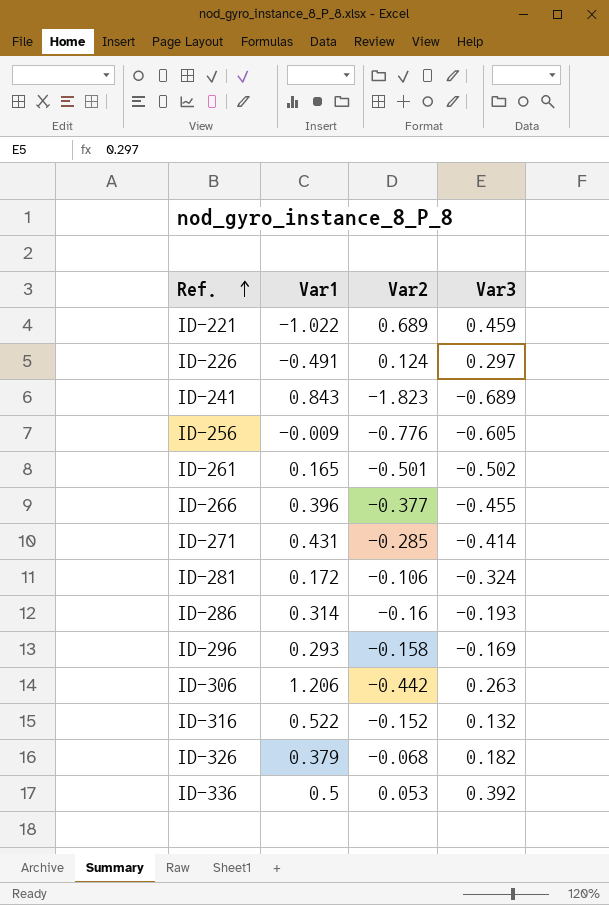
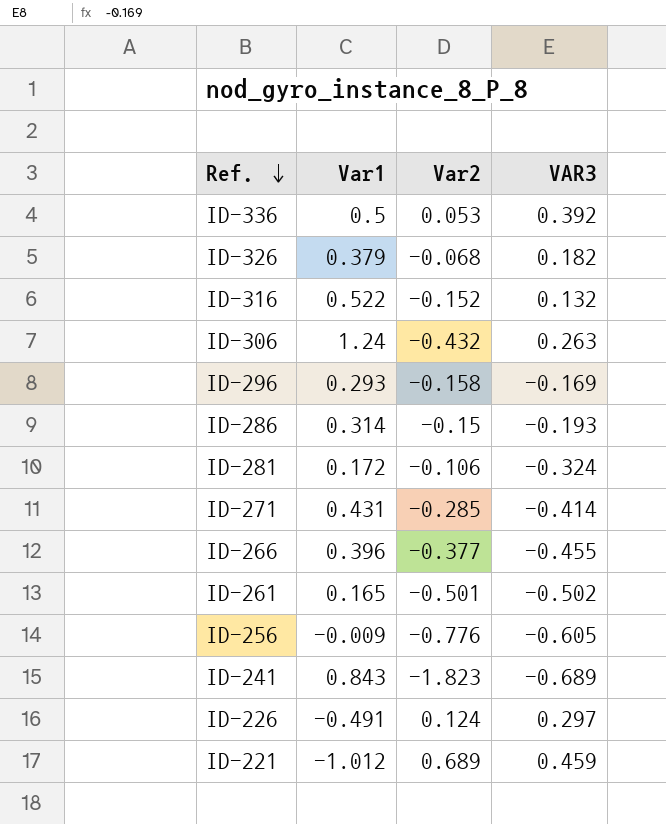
row order: Ref. ascending -> Ref. descending
column name: Var3 -> VAR3
ID-306 | Var1: 1.206 -> 1.24
ID-306 | Var2: -0.442 -> -0.432
ID-286 | Var2: -0.16 -> -0.15
ID-221 | Var1: -1.022 -> -1.012

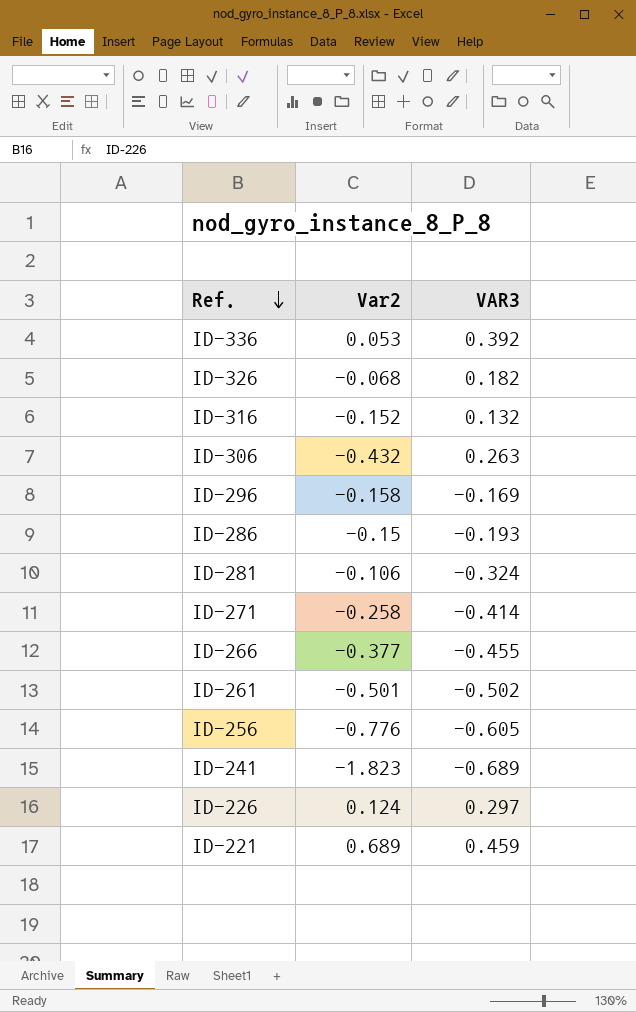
column Var1 | position: 2 -> none
ID-271 | Var2: -0.285 -> -0.258

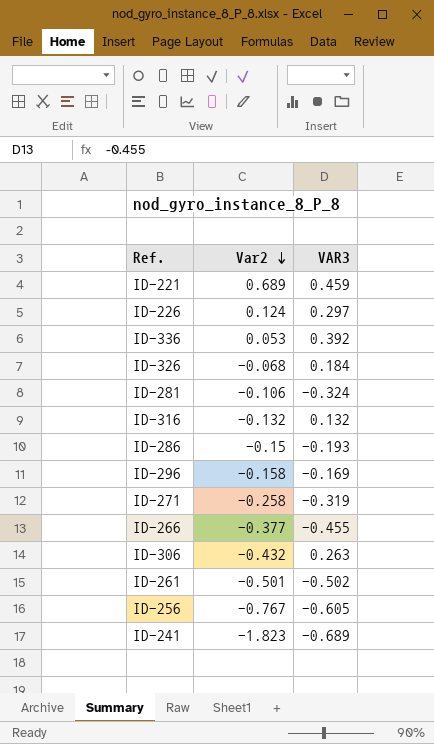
row order: Ref. descending -> Var2 descending
ID-326 | VAR3: 0.182 -> 0.184
ID-316 | Var2: -0.152 -> -0.132
ID-271 | VAR3: -0.414 -> -0.319
ID-256 | Var2: -0.776 -> -0.767

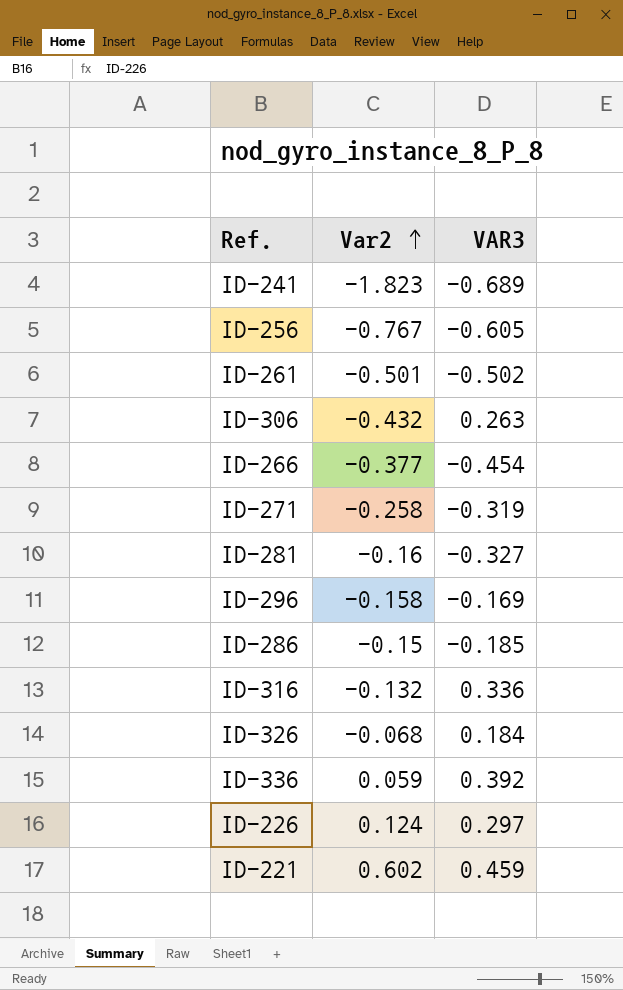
row order: Var2 descending -> Var2 ascending
ID-266 | VAR3: -0.455 -> -0.454
ID-281 | Var2: -0.106 -> -0.16
ID-281 | VAR3: -0.324 -> -0.327
ID-286 | VAR3: -0.193 -> -0.185
ID-316 | VAR3: 0.132 -> 0.336
ID-336 | Var2: 0.053 -> 0.059
ID-221 | Var2: 0.689 -> 0.602

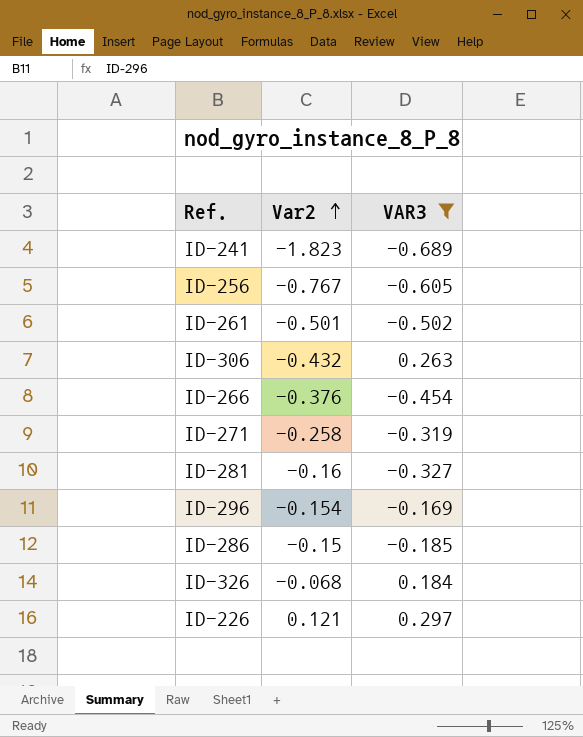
filter: none -> VAR3 <= 0.297
ID-266 | Var2: -0.377 -> -0.376
ID-296 | Var2: -0.158 -> -0.154
ID-226 | Var2: 0.124 -> 0.121

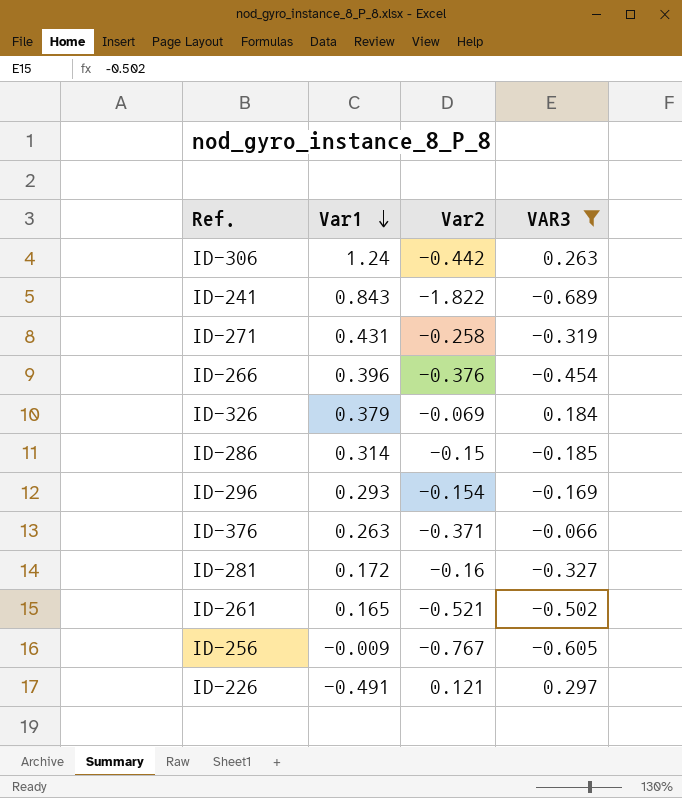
row order: Var2 ascending -> Var1 descending
column Var1 | position: none -> 2
ID-306 | Var2: -0.432 -> -0.442
ID-241 | Var2: -1.823 -> -1.822
ID-326 | Var2: -0.068 -> -0.069
row ID-376: none -> 0.263 | -0.371 | -0.066
ID-261 | Var2: -0.501 -> -0.521

